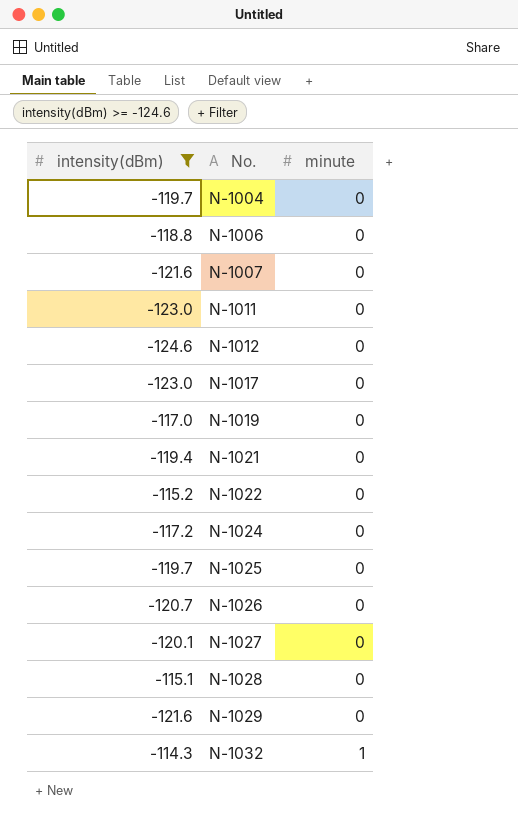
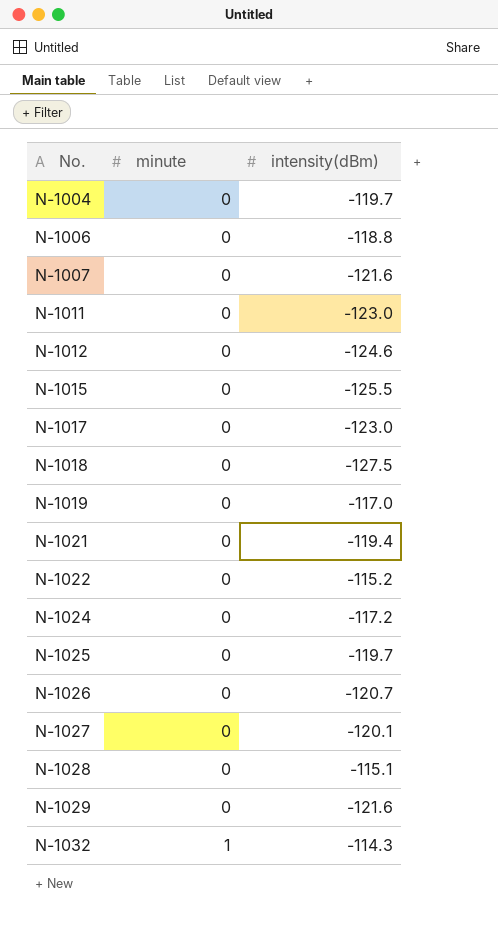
filter: intensity(dBm) >= -124.6 -> none
column intensity(dBm) | position: 1 -> 3

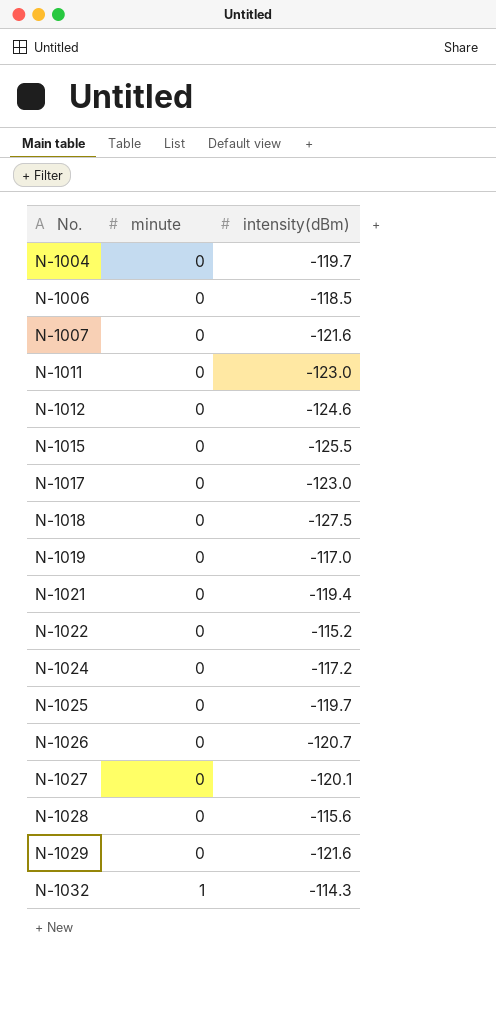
N-1006 | intensity(dBm): -118.8 -> -118.5
N-1028 | intensity(dBm): -115.1 -> -115.6

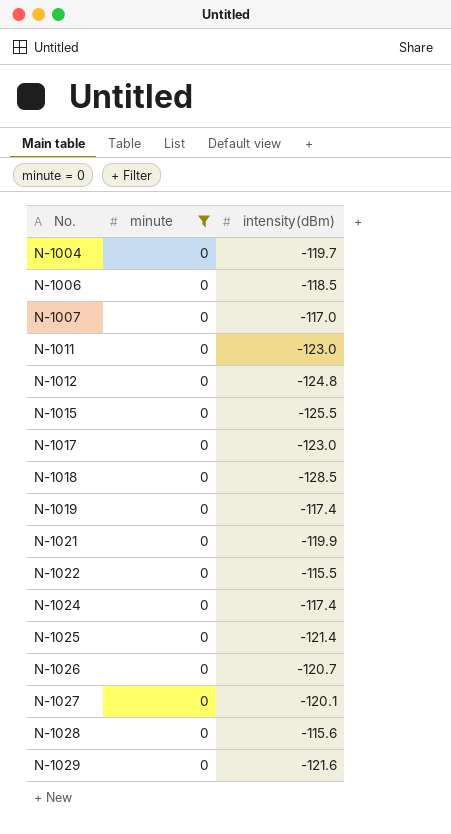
filter: none -> minute = 0
N-1007 | intensity(dBm): -121.6 -> -117.0
N-1012 | intensity(dBm): -124.6 -> -124.8
N-1018 | intensity(dBm): -127.5 -> -128.5
N-1019 | intensity(dBm): -117.0 -> -117.4
N-1021 | intensity(dBm): -119.4 -> -119.9
N-1022 | intensity(dBm): -115.2 -> -115.5
N-1024 | intensity(dBm): -117.2 -> -117.4
N-1025 | intensity(dBm): -119.7 -> -121.4

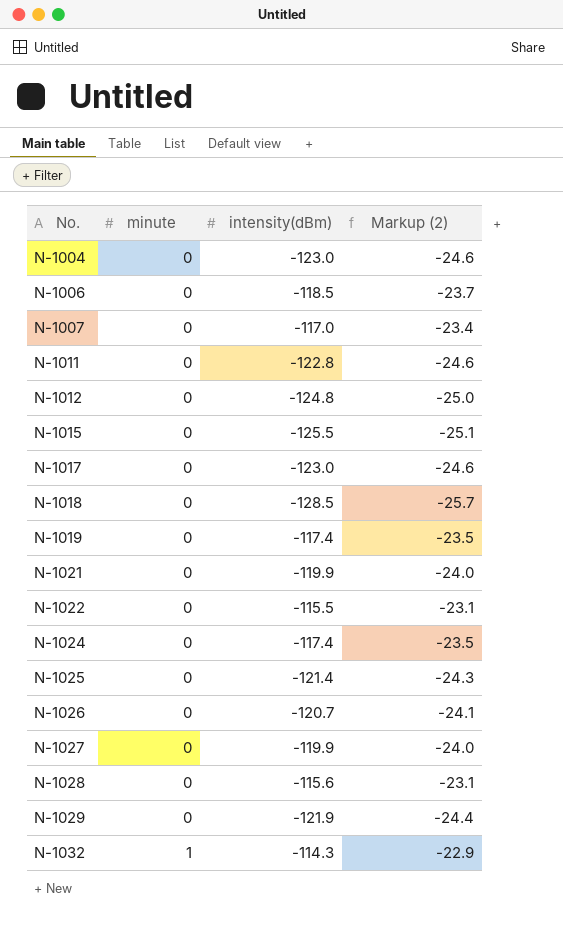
filter: minute = 0 -> none
column Markup (2) | formula: none -> [intensity(dBm)] * 0.2
N-1004 | intensity(dBm): -119.7 -> -123.0
N-1011 | intensity(dBm): -123.0 -> -122.8
N-1027 | intensity(dBm): -120.1 -> -119.9
N-1029 | intensity(dBm): -121.6 -> -121.9

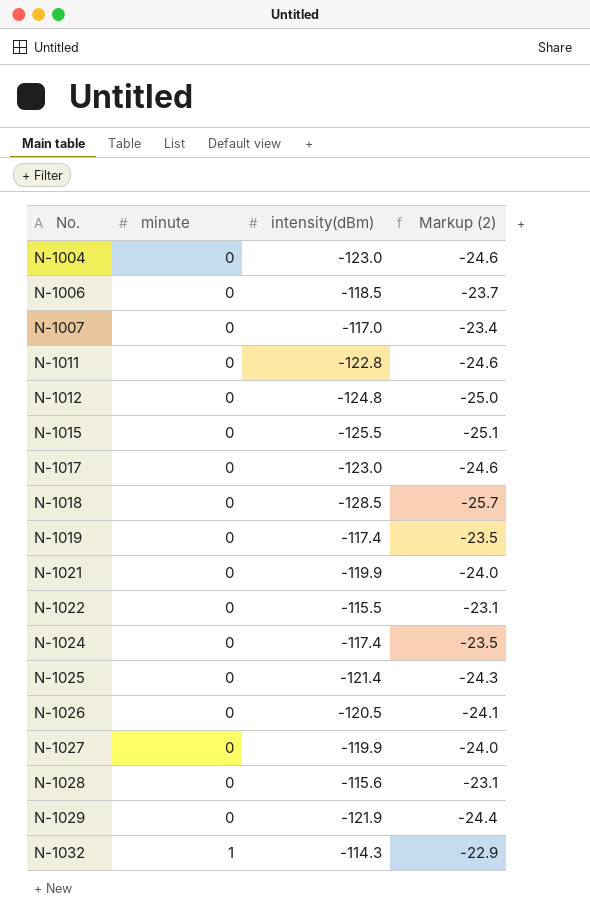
N-1026 | intensity(dBm): -120.7 -> -120.5

